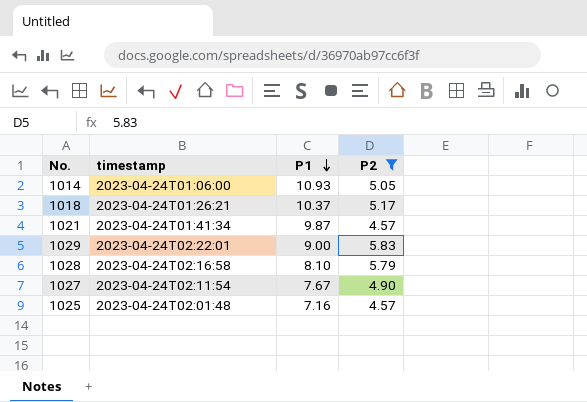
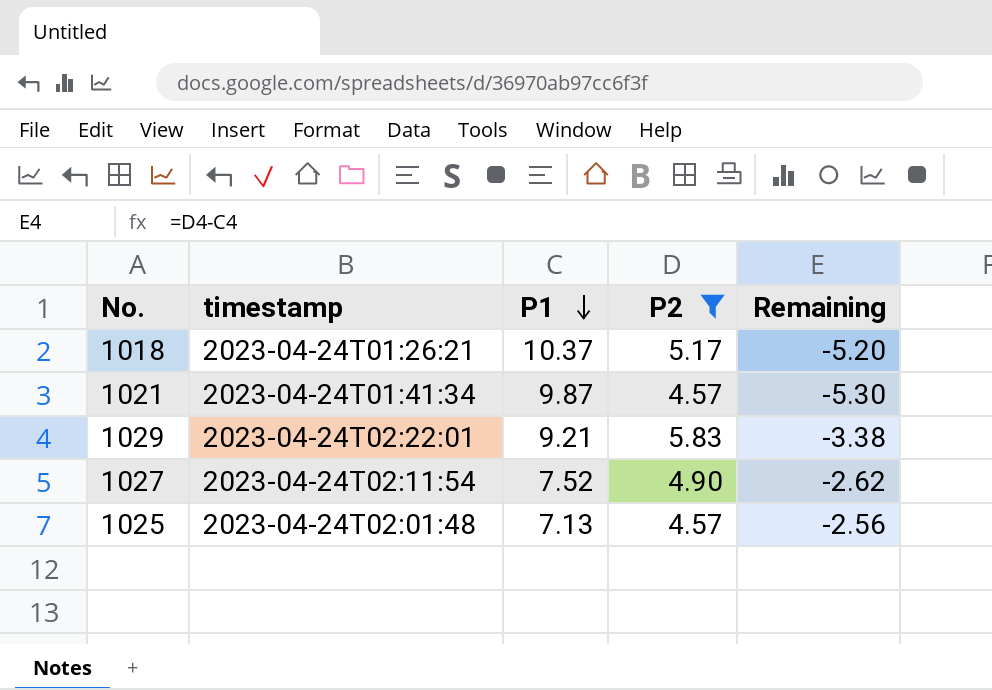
column Remaining | formula: none -> [P2] - [P1]
row 1014: 2023-04-24T01:06:00 | 10.93 | 5.05 -> none
row 1028: 2023-04-24T02:16:58 | 8.10 | 5.79 -> none
1029 | P1: 9.00 -> 9.21
1027 | P1: 7.67 -> 7.52
1025 | P1: 7.16 -> 7.13

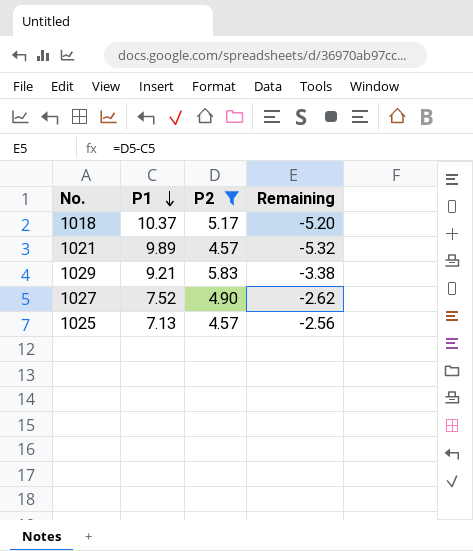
column timestamp | position: 2 -> none
1021 | P1: 9.87 -> 9.89
1021 | Remaining: -5.30 -> -5.32

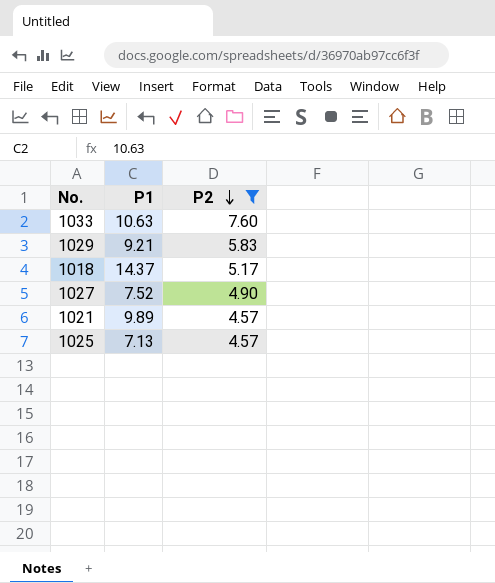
row order: P1 descending -> P2 descending
column Remaining | formula: [P2] - [P1] -> none
row 1033: none -> 10.63 | 7.60
1018 | P1: 10.37 -> 14.37

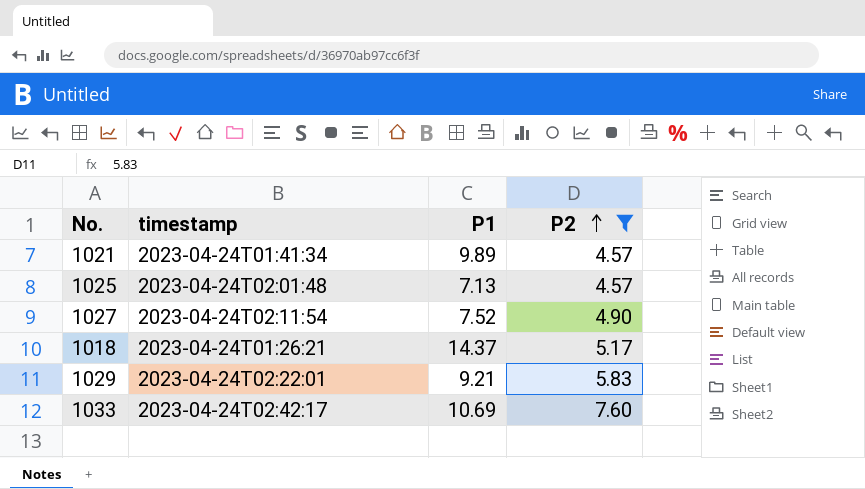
row order: P2 descending -> P2 ascending
column timestamp | position: none -> 2
1033 | P1: 10.63 -> 10.69

